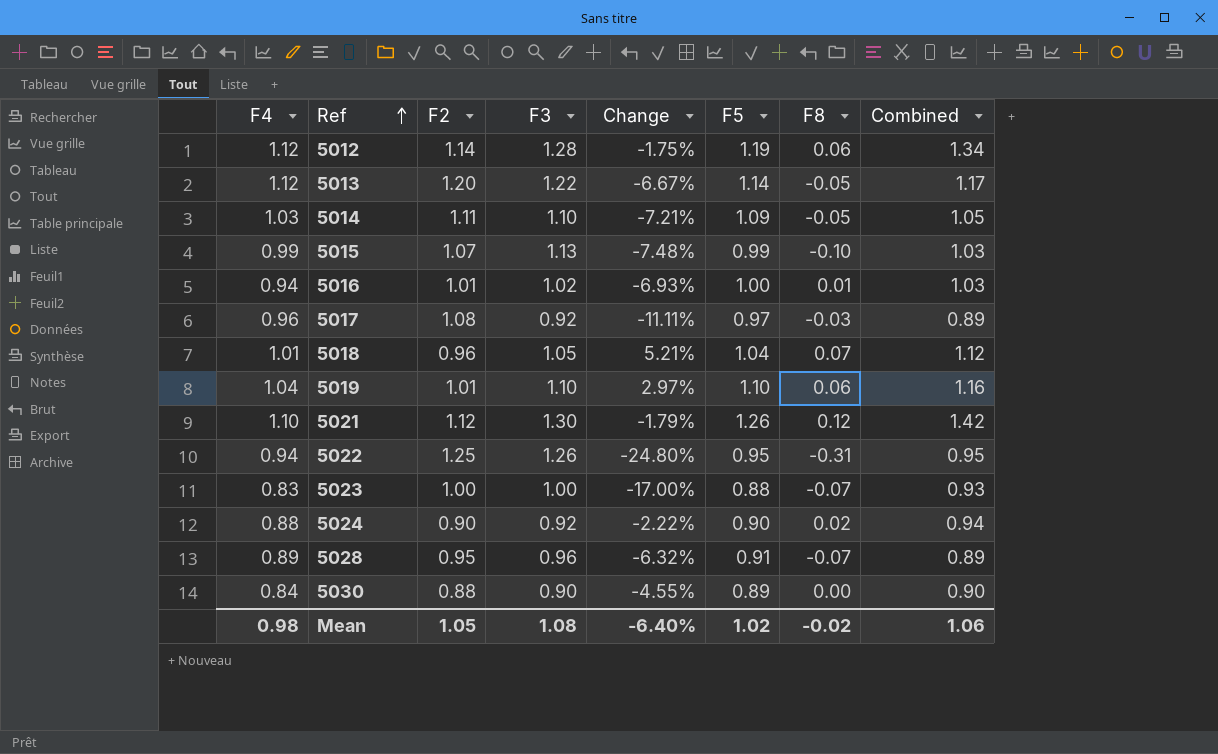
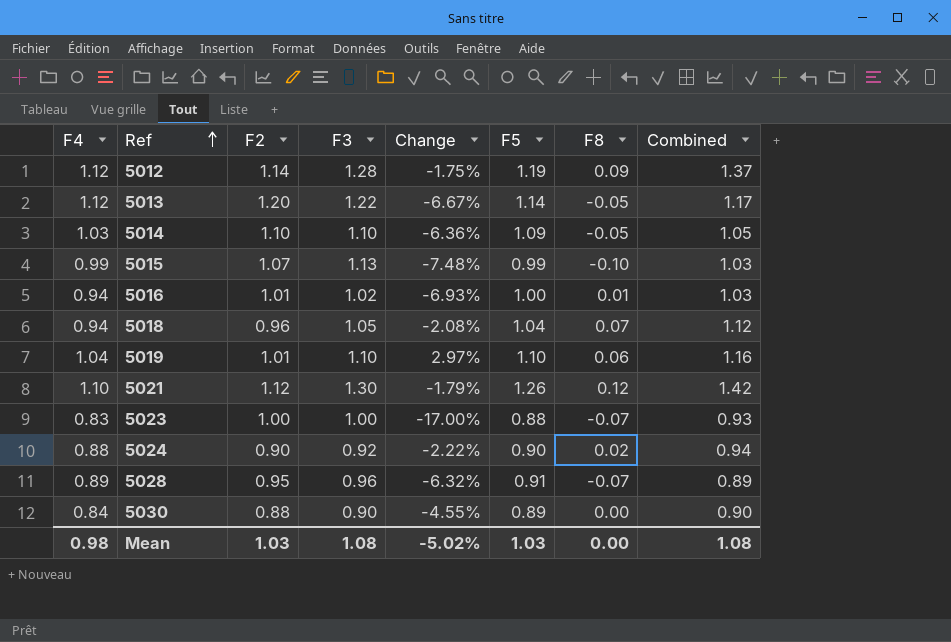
row 5017: 0.96 | 1.08 | 0.92 | -11.11% | 0.97 | -0.03 | 0.89 -> none
row 5022: 0.94 | 1.25 | 1.26 | -24.80% | 0.95 | -0.31 | 0.95 -> none
5012 | F8: 0.06 -> 0.09
5012 | Combined: 1.34 -> 1.37
5014 | F2: 1.11 -> 1.10
5014 | Change: -7.21% -> -6.36%
5018 | F4: 1.01 -> 0.94
5018 | Change: 5.21% -> -2.08%
Mean | F2: 1.05 -> 1.03
Mean | Change: -6.40% -> -5.02%
Mean | F5: 1.02 -> 1.03
Mean | F8: -0.02 -> 0.00
Mean | Combined: 1.06 -> 1.08

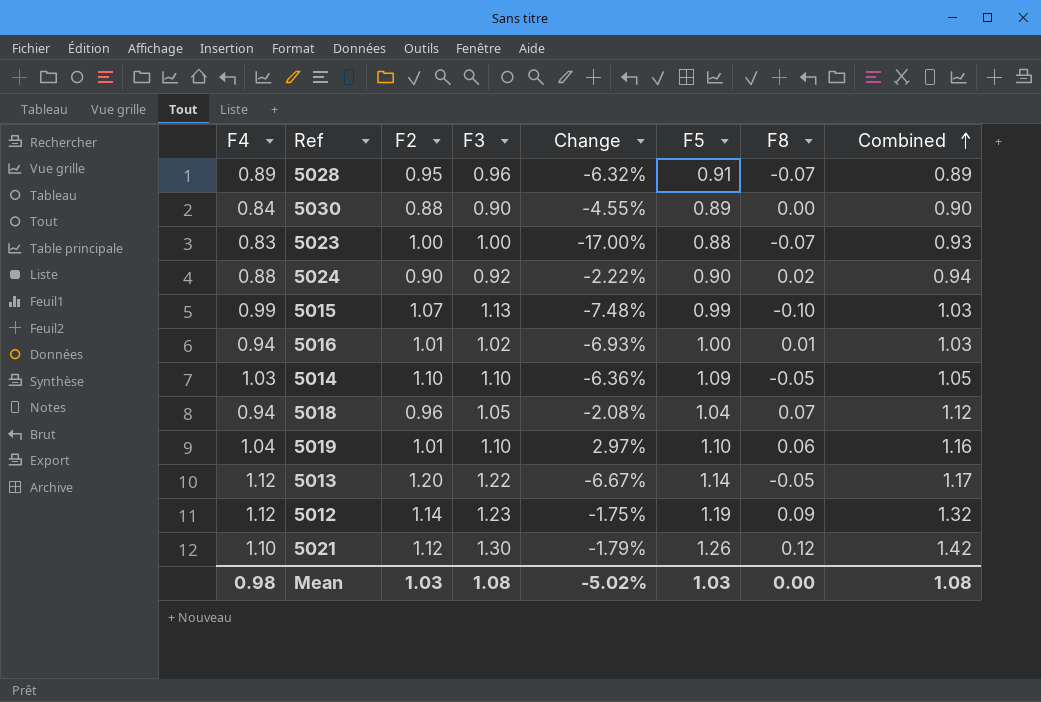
row order: Ref ascending -> Combined ascending
5012 | F3: 1.28 -> 1.23
5012 | Combined: 1.37 -> 1.32

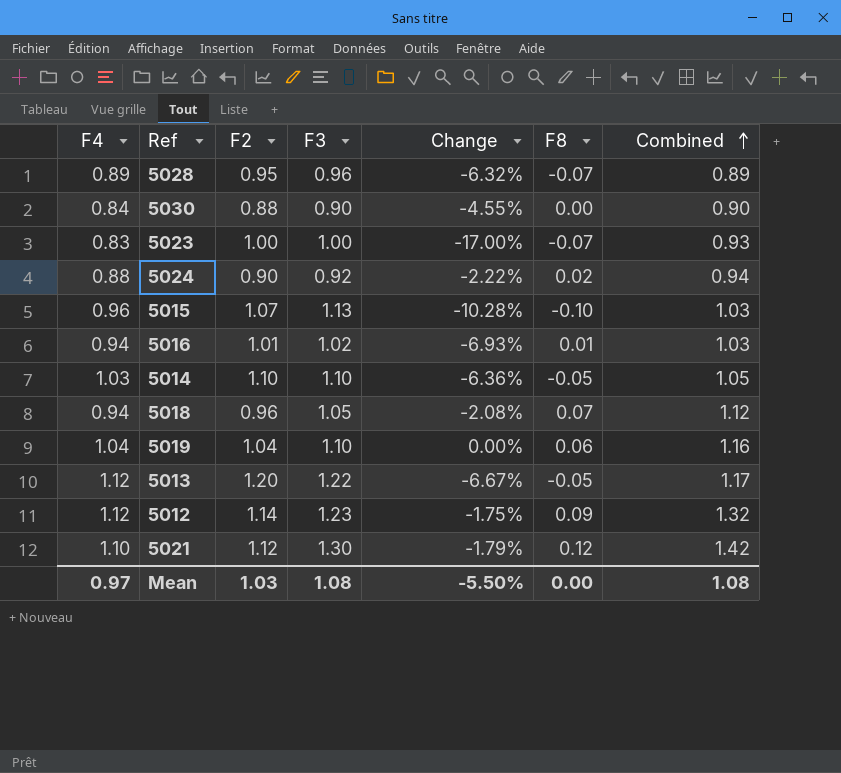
column F5 | position: 6 -> none
5015 | F4: 0.99 -> 0.96
5015 | Change: -7.48% -> -10.28%
5019 | F2: 1.01 -> 1.04
5019 | Change: 2.97% -> 0.00%
Mean | F4: 0.98 -> 0.97
Mean | Change: -5.02% -> -5.50%

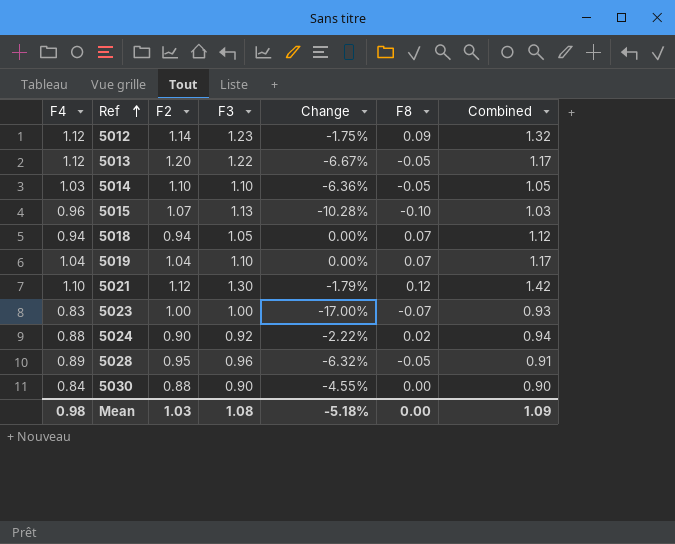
row order: Combined ascending -> Ref ascending
row 5016: 0.94 | 1.01 | 1.02 | -6.93% | 0.01 | 1.03 -> none
5018 | F2: 0.96 -> 0.94
5018 | Change: -2.08% -> 0.00%
5019 | F8: 0.06 -> 0.07
5019 | Combined: 1.16 -> 1.17
5028 | F8: -0.07 -> -0.05
5028 | Combined: 0.89 -> 0.91
Mean | F4: 0.97 -> 0.98
Mean | Change: -5.50% -> -5.18%
Mean | Combined: 1.08 -> 1.09

